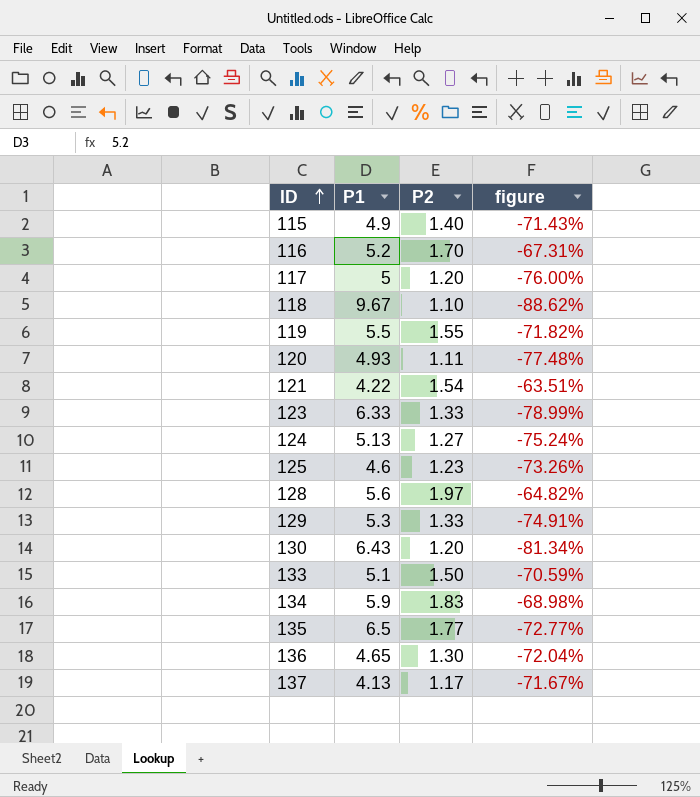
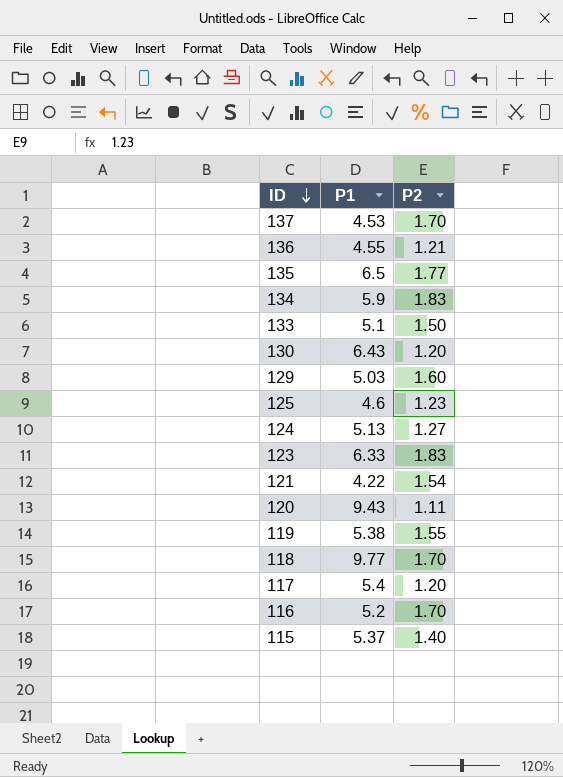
row order: ID ascending -> ID descending
column figure | formula: ([P2] - [P1]) / [P1] -> none
row 128: 5.6 | 1.97 | -64.82% -> none
137 | P1: 4.13 -> 4.53
137 | P2: 1.17 -> 1.70
136 | P1: 4.65 -> 4.55
136 | P2: 1.30 -> 1.21
129 | P1: 5.3 -> 5.03
129 | P2: 1.33 -> 1.60
123 | P2: 1.33 -> 1.83
120 | P1: 4.93 -> 9.43
119 | P1: 5.5 -> 5.38
118 | P1: 9.67 -> 9.77
118 | P2: 1.10 -> 1.70
117 | P1: 5 -> 5.4
115 | P1: 4.9 -> 5.37

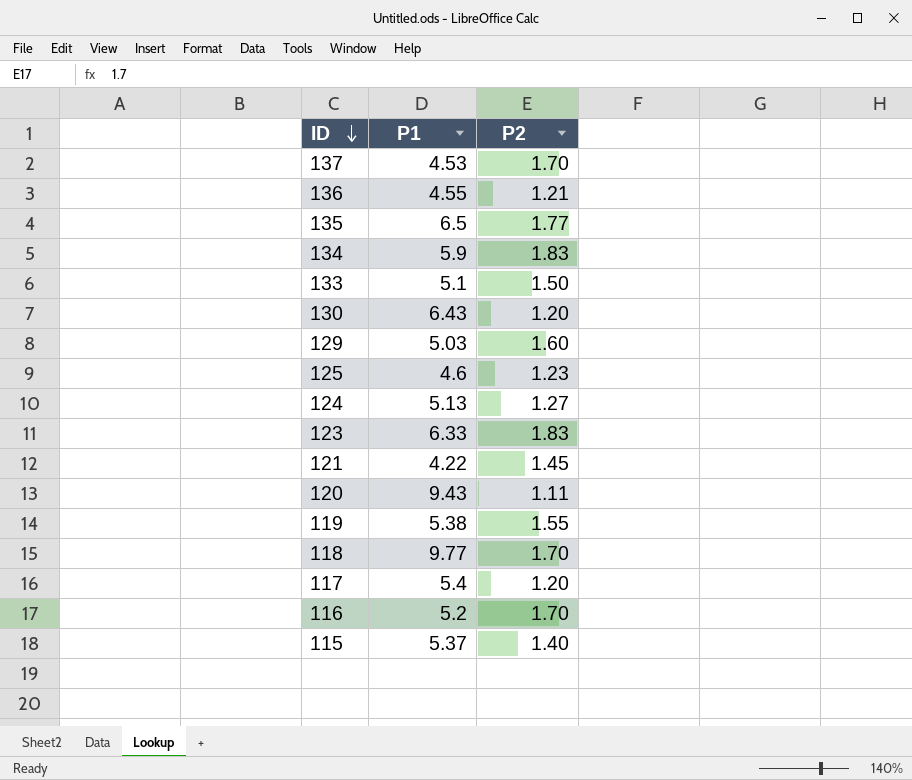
121 | P2: 1.54 -> 1.45

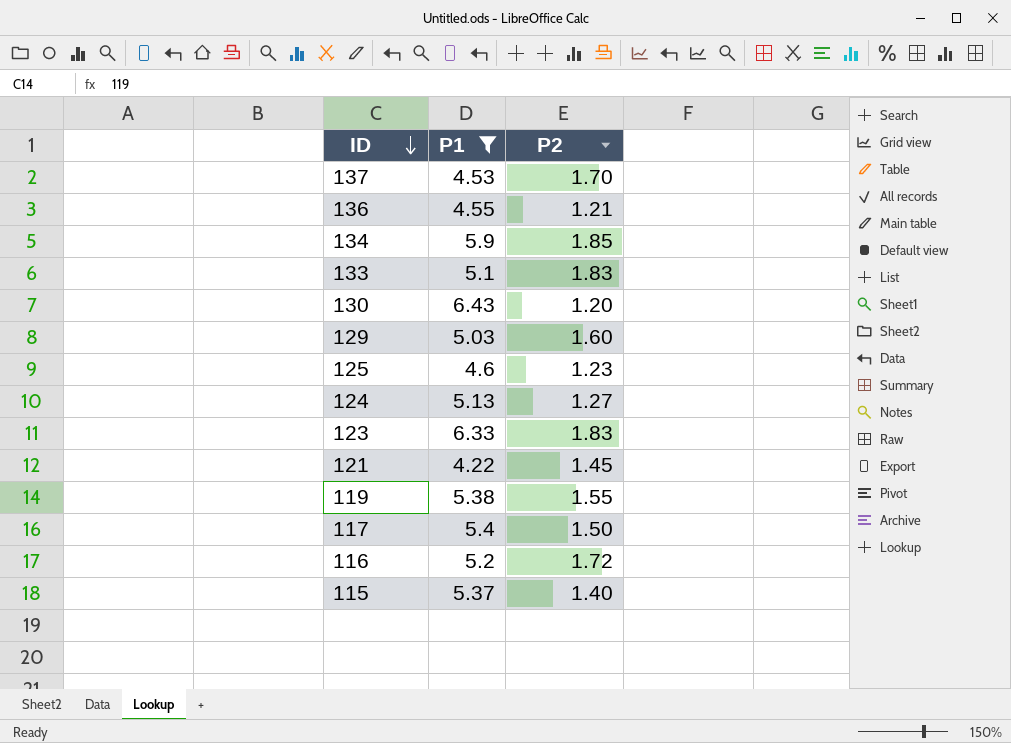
filter: none -> P1 <= 6.43
134 | P2: 1.83 -> 1.85
133 | P2: 1.50 -> 1.83
117 | P2: 1.20 -> 1.50
116 | P2: 1.70 -> 1.72

